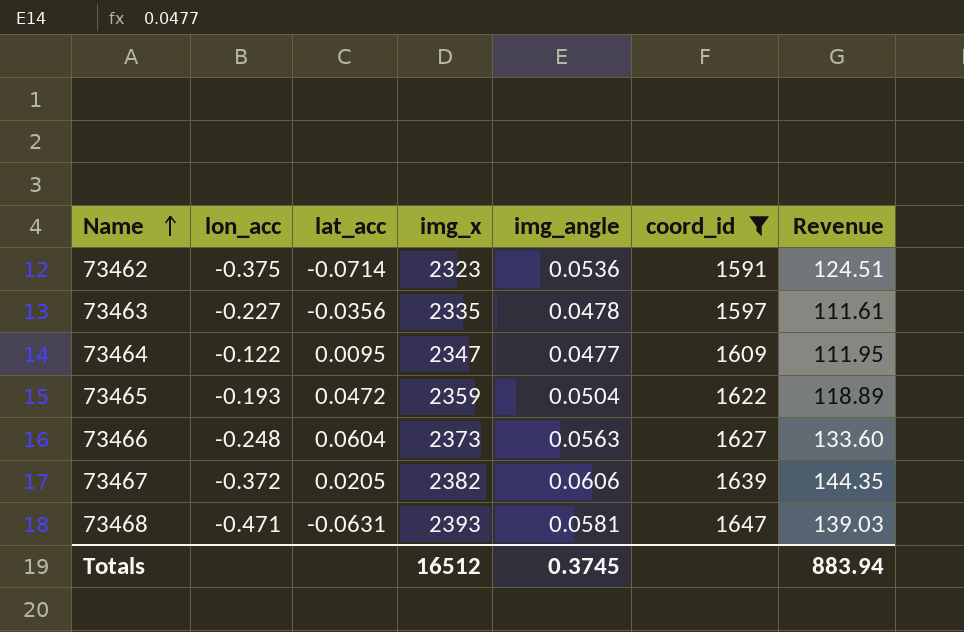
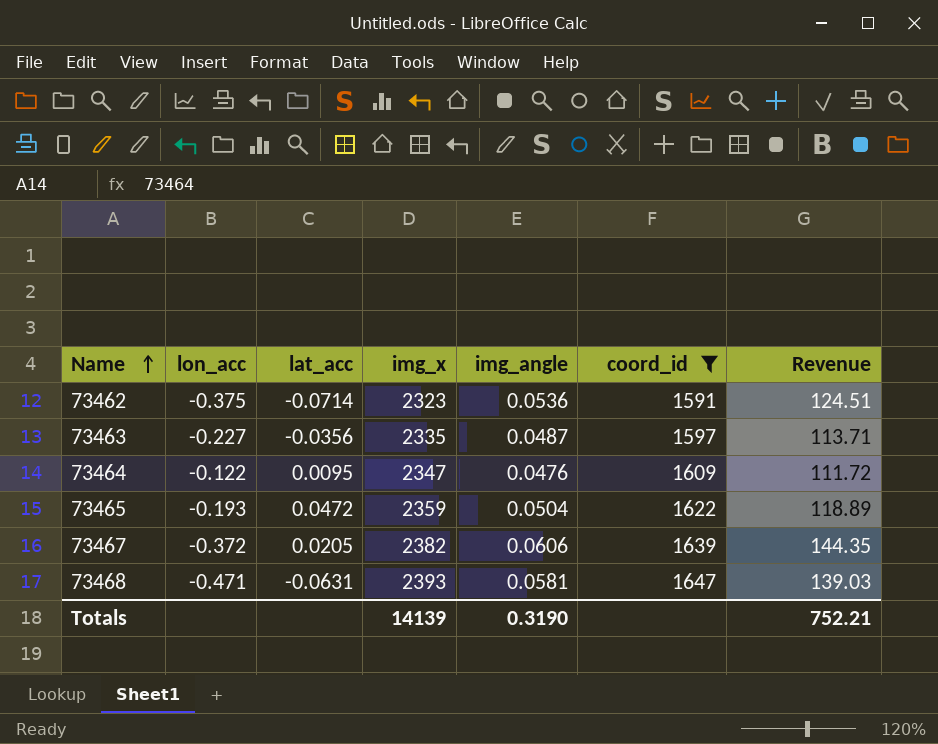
row 73466: -0.248 | 0.0604 | 2373 | 0.0563 | 1627 | 133.60 -> none
73463 | img_angle: 0.0478 -> 0.0487
73463 | Revenue: 111.61 -> 113.71
73464 | img_angle: 0.0477 -> 0.0476
73464 | Revenue: 111.95 -> 111.72
Totals | img_x: 16512 -> 14139
Totals | img_angle: 0.3745 -> 0.3190
Totals | Revenue: 883.94 -> 752.21

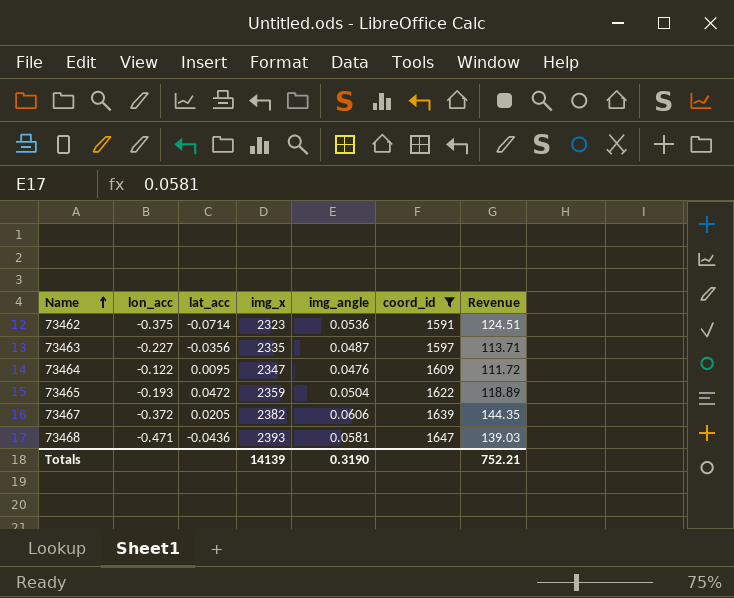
73468 | lat_acc: -0.0631 -> -0.0436

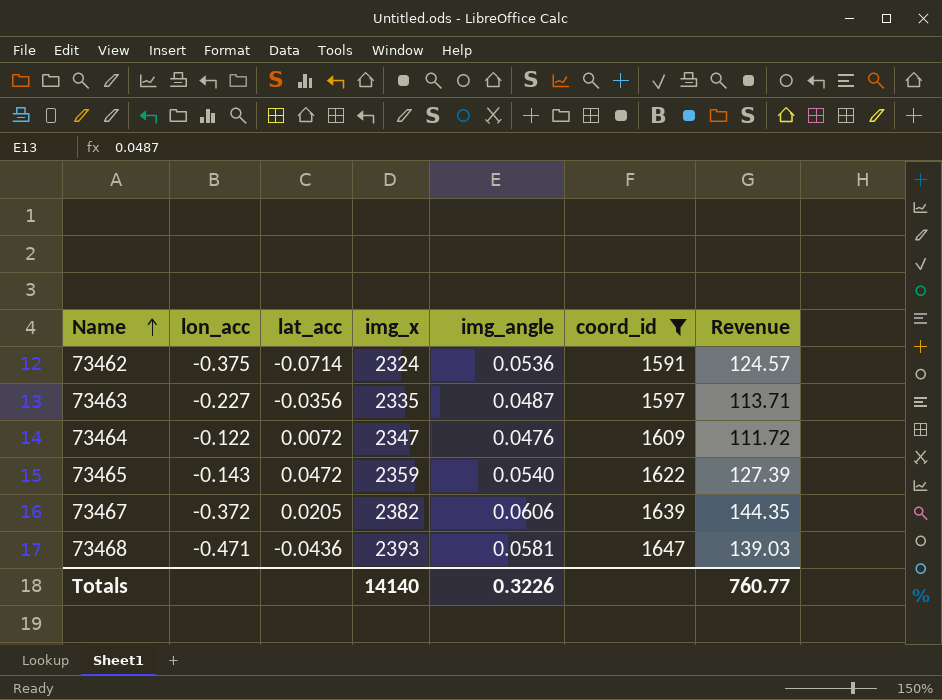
73462 | img_x: 2323 -> 2324
73462 | Revenue: 124.51 -> 124.57
73464 | lat_acc: 0.0095 -> 0.0072
73465 | lon_acc: -0.193 -> -0.143
73465 | img_angle: 0.0504 -> 0.0540
73465 | Revenue: 118.89 -> 127.39
Totals | img_x: 14139 -> 14140
Totals | img_angle: 0.3190 -> 0.3226
Totals | Revenue: 752.21 -> 760.77

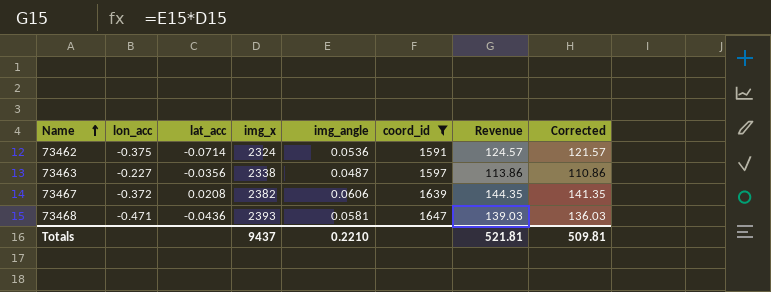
column Corrected | formula: none -> [Revenue] - 3
row 73464: -0.122 | 0.0072 | 2347 | 0.0476 | 1609 | 111.72 -> none
row 73465: -0.143 | 0.0472 | 2359 | 0.0540 | 1622 | 127.39 -> none
73463 | img_x: 2335 -> 2338
73463 | Revenue: 113.71 -> 113.86
73467 | lat_acc: 0.0205 -> 0.0208
Totals | img_x: 14140 -> 9437
Totals | img_angle: 0.3226 -> 0.2210
Totals | Revenue: 760.77 -> 521.81

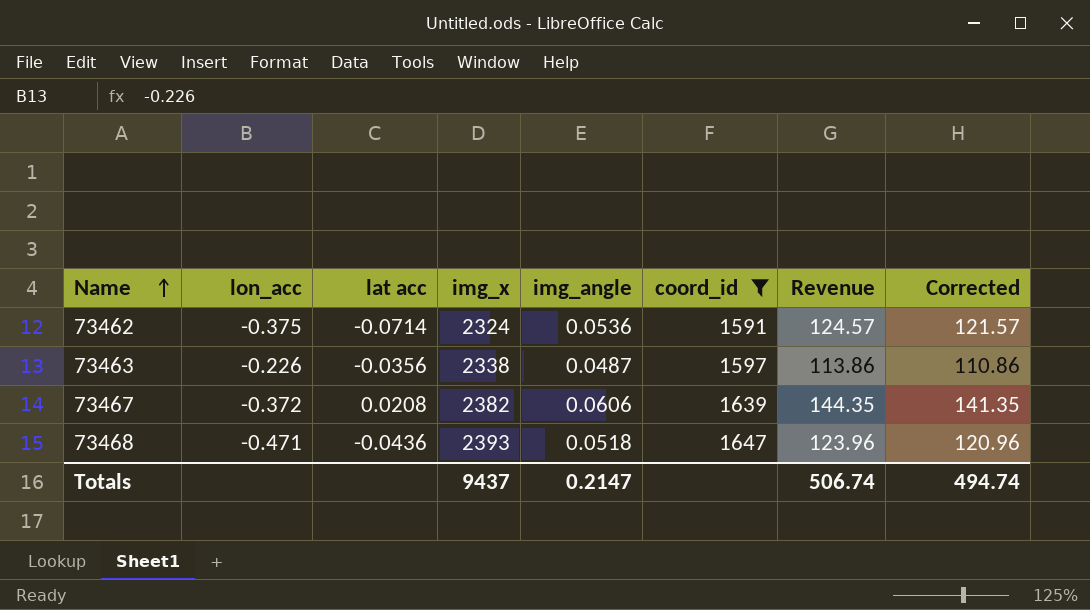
column name: lat_acc -> lat acc
73463 | lon_acc: -0.227 -> -0.226
73468 | img_angle: 0.0581 -> 0.0518
73468 | Revenue: 139.03 -> 123.96
73468 | Corrected: 136.03 -> 120.96
Totals | img_angle: 0.2210 -> 0.2147
Totals | Revenue: 521.81 -> 506.74
Totals | Corrected: 509.81 -> 494.74

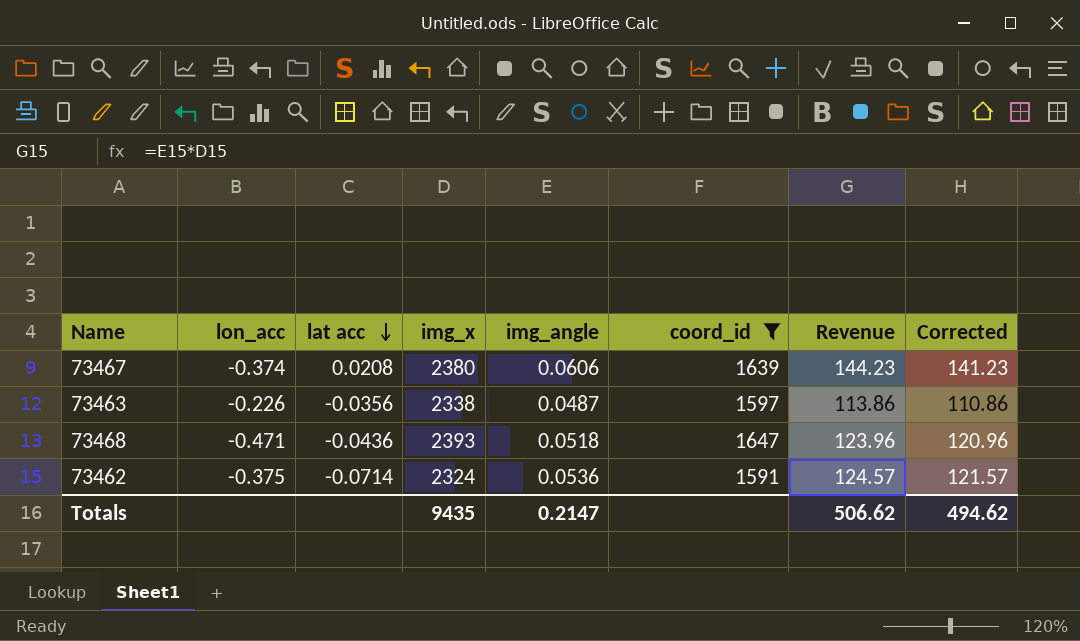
row order: Name ascending -> lat acc descending
73467 | lon_acc: -0.372 -> -0.374
73467 | img_x: 2382 -> 2380
73467 | Revenue: 144.35 -> 144.23
73467 | Corrected: 141.35 -> 141.23
Totals | img_x: 9437 -> 9435
Totals | Revenue: 506.74 -> 506.62
Totals | Corrected: 494.74 -> 494.62

